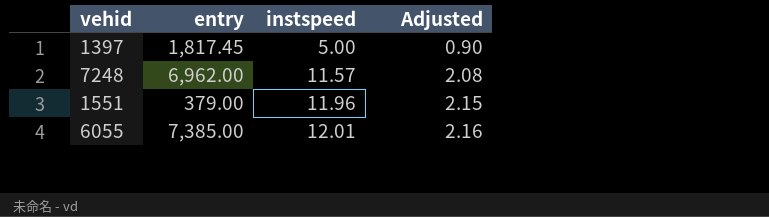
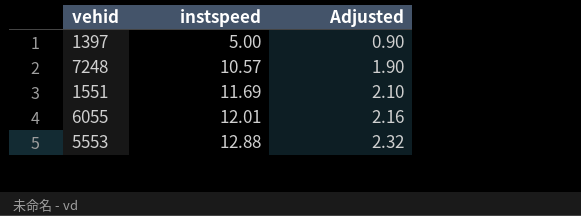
column entry | position: 2 -> none
7248 | instspeed: 11.57 -> 10.57
7248 | Adjusted: 2.08 -> 1.90
1551 | instspeed: 11.96 -> 11.69
1551 | Adjusted: 2.15 -> 2.10
row 5553: none -> 12.88 | 2.32

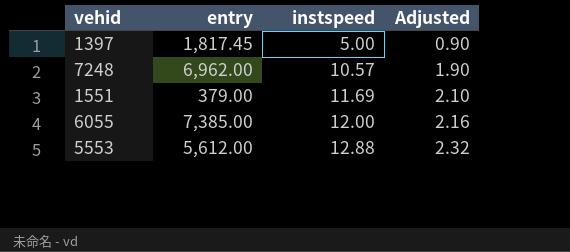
column entry | position: none -> 2
6055 | instspeed: 12.01 -> 12.00

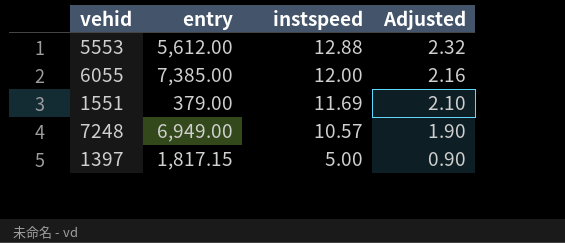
row order: instspeed ascending -> instspeed descending
7248 | entry: 6,962.00 -> 6,949.00
1397 | entry: 1,817.45 -> 1,817.15

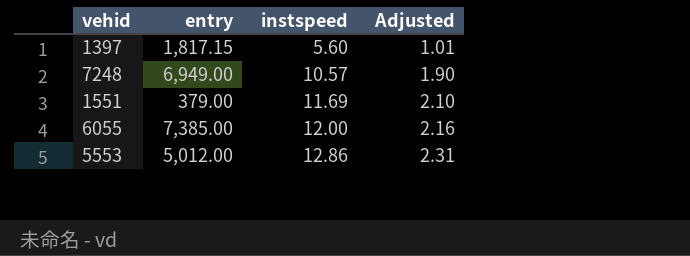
row order: instspeed descending -> instspeed ascending
1397 | instspeed: 5.00 -> 5.60
1397 | Adjusted: 0.90 -> 1.01
5553 | entry: 5,612.00 -> 5,012.00
5553 | instspeed: 12.88 -> 12.86
5553 | Adjusted: 2.32 -> 2.31

